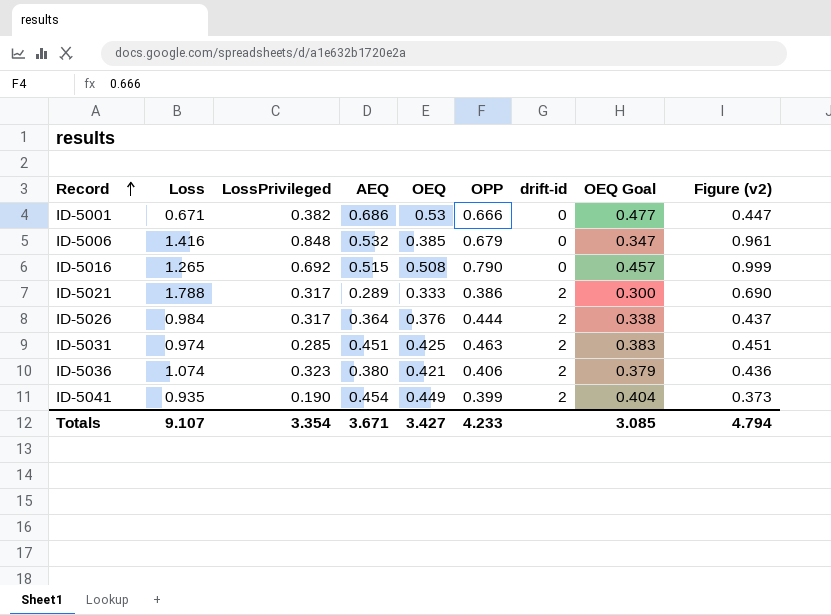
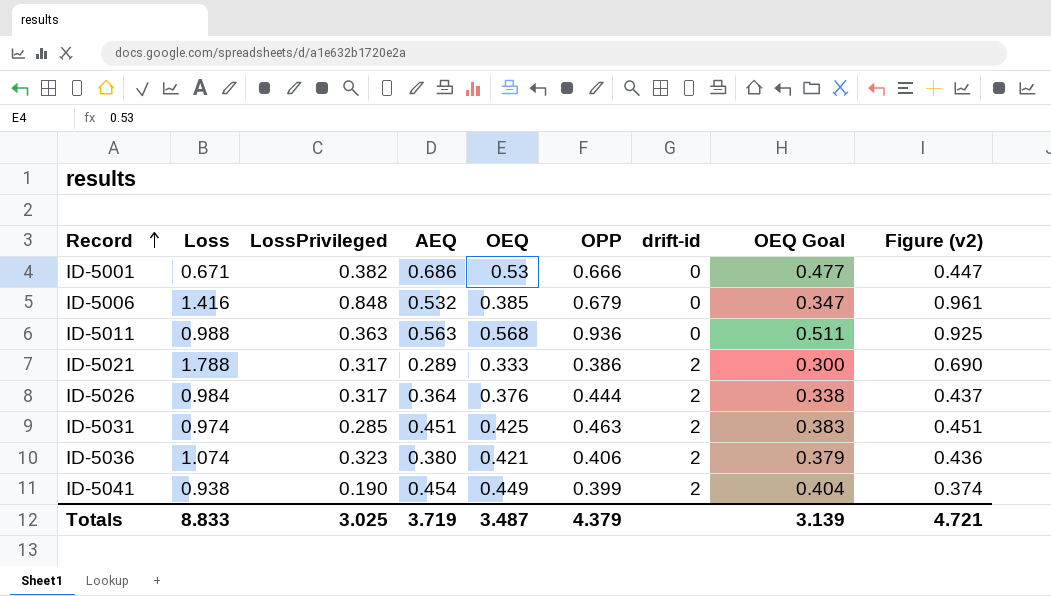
row ID-5016: 1.265 | 0.692 | 0.515 | 0.508 | 0.790 | 0 | 0.457 | 0.999 -> none
row ID-5011: none -> 0.988 | 0.363 | 0.563 | 0.568 | 0.936 | 0 | 0.511 | 0.925
ID-5041 | Loss: 0.935 -> 0.938
ID-5041 | Figure (v2): 0.373 -> 0.374
Totals | Loss: 9.107 -> 8.833
Totals | LossPrivileged: 3.354 -> 3.025
Totals | AEQ: 3.671 -> 3.719
Totals | OEQ: 3.427 -> 3.487
Totals | OPP: 4.233 -> 4.379
Totals | OEQ Goal: 3.085 -> 3.139
Totals | Figure (v2): 4.794 -> 4.721

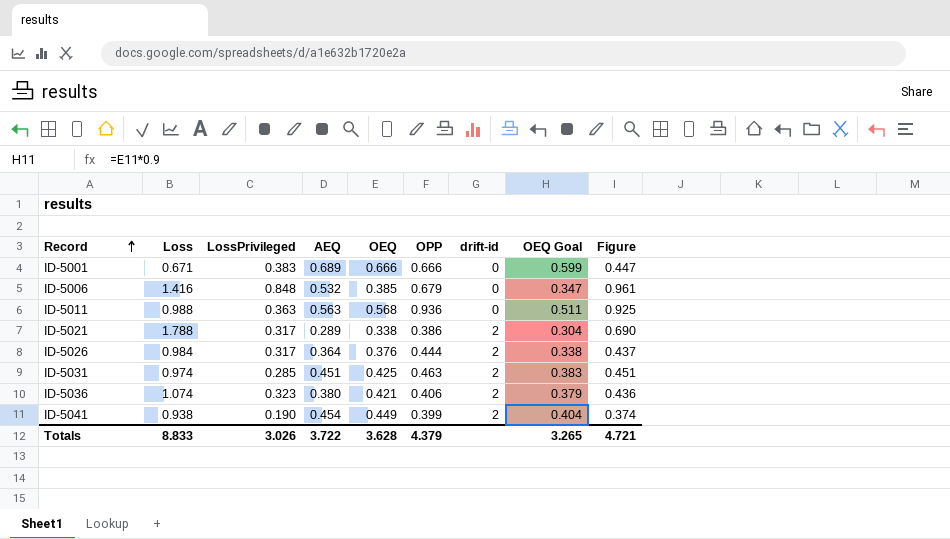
column name: Figure (v2) -> Figure
ID-5001 | LossPrivileged: 0.382 -> 0.383
ID-5001 | AEQ: 0.686 -> 0.689
ID-5001 | OEQ: 0.53 -> 0.666
ID-5001 | OEQ Goal: 0.477 -> 0.599
ID-5021 | OEQ: 0.333 -> 0.338
ID-5021 | OEQ Goal: 0.300 -> 0.304
Totals | LossPrivileged: 3.025 -> 3.026
Totals | AEQ: 3.719 -> 3.722
Totals | OEQ: 3.487 -> 3.628
Totals | OEQ Goal: 3.139 -> 3.265

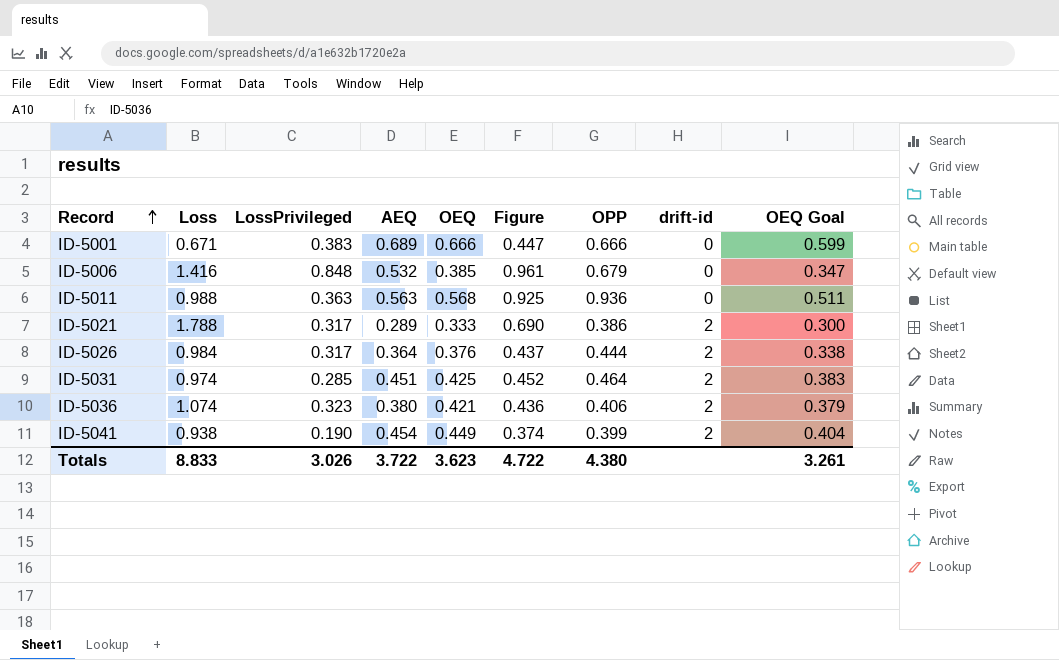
column Figure | position: 9 -> 6
ID-5021 | OEQ: 0.338 -> 0.333
ID-5021 | OEQ Goal: 0.304 -> 0.300
ID-5031 | Figure: 0.451 -> 0.452
ID-5031 | OPP: 0.463 -> 0.464
Totals | OEQ: 3.628 -> 3.623
Totals | Figure: 4.721 -> 4.722
Totals | OPP: 4.379 -> 4.380
Totals | OEQ Goal: 3.265 -> 3.261

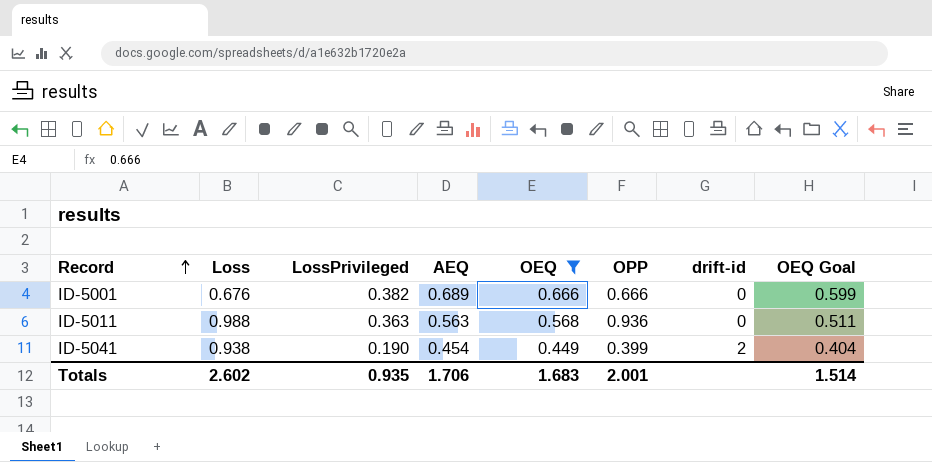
filter: none -> OEQ >= 0.449
column Figure | formula: [Loss] * [OPP] -> none
ID-5001 | Loss: 0.671 -> 0.676
ID-5001 | LossPrivileged: 0.383 -> 0.382
Totals | Loss: 8.833 -> 2.602
Totals | LossPrivileged: 3.026 -> 0.935
Totals | AEQ: 3.722 -> 1.706
Totals | OEQ: 3.623 -> 1.683
Totals | OPP: 4.380 -> 2.001
Totals | OEQ Goal: 3.261 -> 1.514

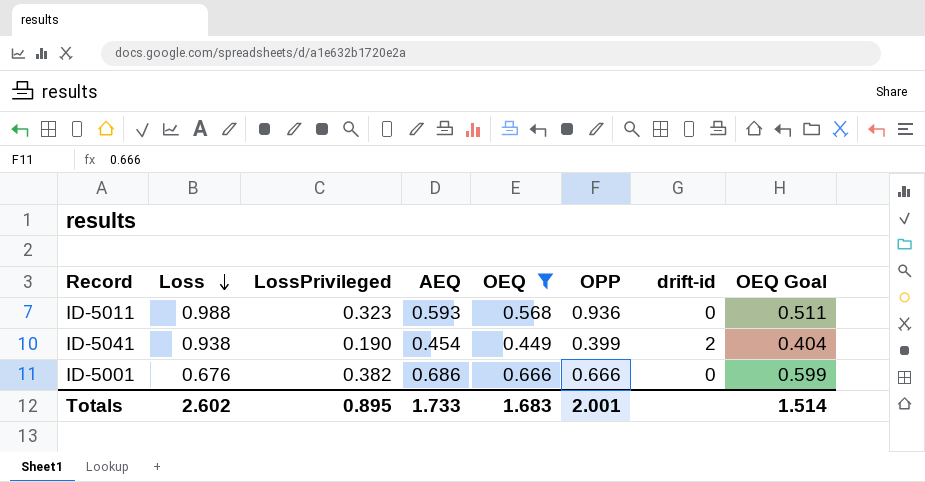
row order: Record ascending -> Loss descending
ID-5011 | LossPrivileged: 0.363 -> 0.323
ID-5011 | AEQ: 0.563 -> 0.593
ID-5001 | AEQ: 0.689 -> 0.686
Totals | LossPrivileged: 0.935 -> 0.895
Totals | AEQ: 1.706 -> 1.733

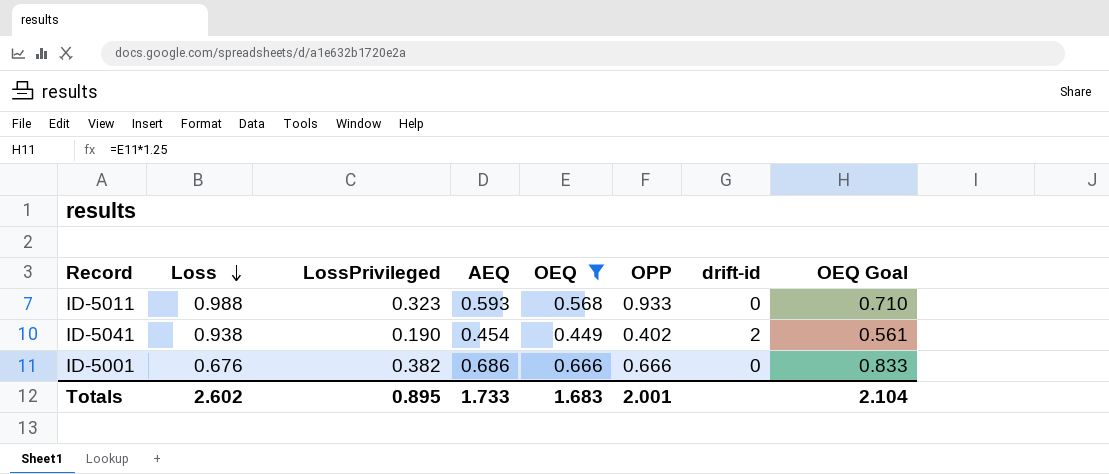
column OEQ Goal | formula: [OEQ] * 0.9 -> [OEQ] * 1.25
ID-5011 | OPP: 0.936 -> 0.933
ID-5041 | OPP: 0.399 -> 0.402
Totals | OEQ Goal: 1.514 -> 2.104

